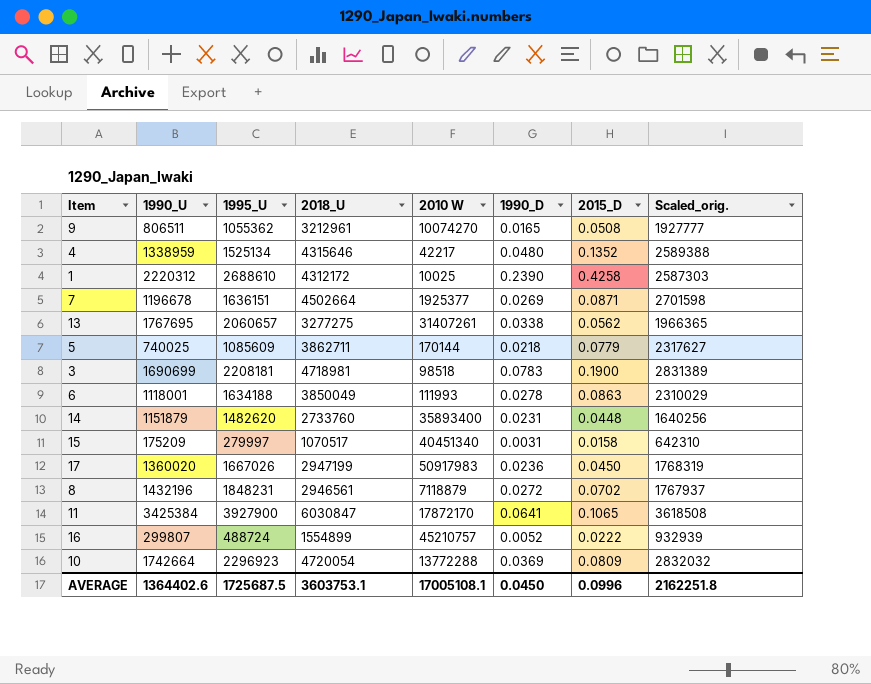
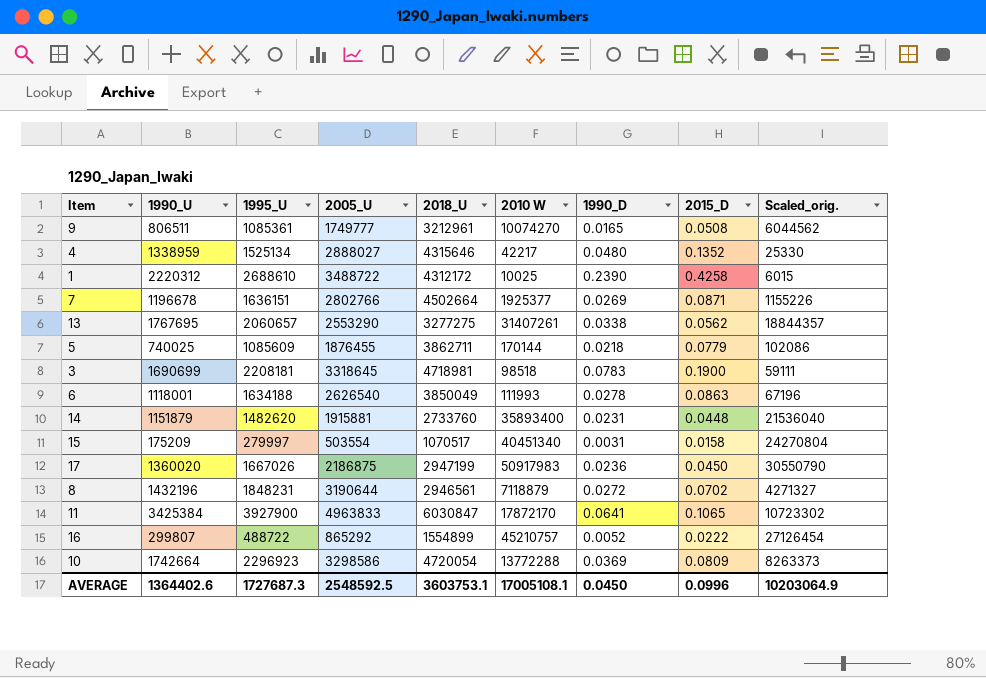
column 2005_U | position: none -> 4
column Scaled_orig. | formula: [2018_U] * 0.6 -> [2010 W] * 0.6
9 | 1995_U: 1055362 -> 1085361
16 | 1995_U: 488724 -> 488722
AVERAGE | 1995_U: 1725687.5 -> 1727687.3
AVERAGE | Scaled_orig.: 2162251.8 -> 10203064.9

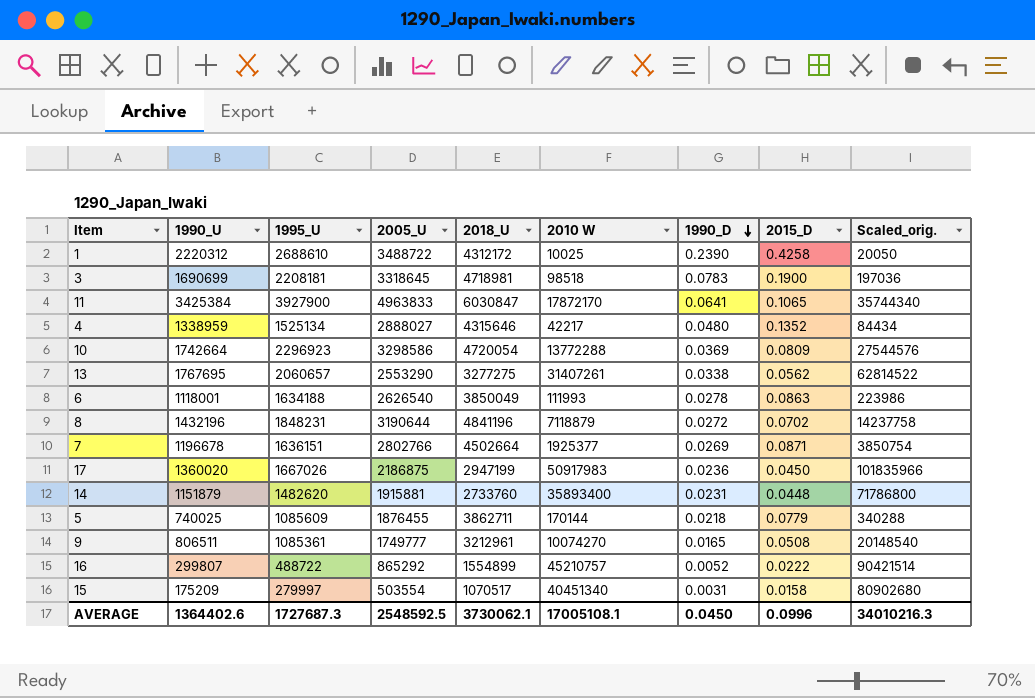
row order: none -> 1990_D descending
column Scaled_orig. | formula: [2010 W] * 0.6 -> [2010 W] * 2
8 | 2018_U: 2946561 -> 4841196
AVERAGE | 2018_U: 3603753.1 -> 3730062.1
AVERAGE | Scaled_orig.: 10203064.9 -> 34010216.3

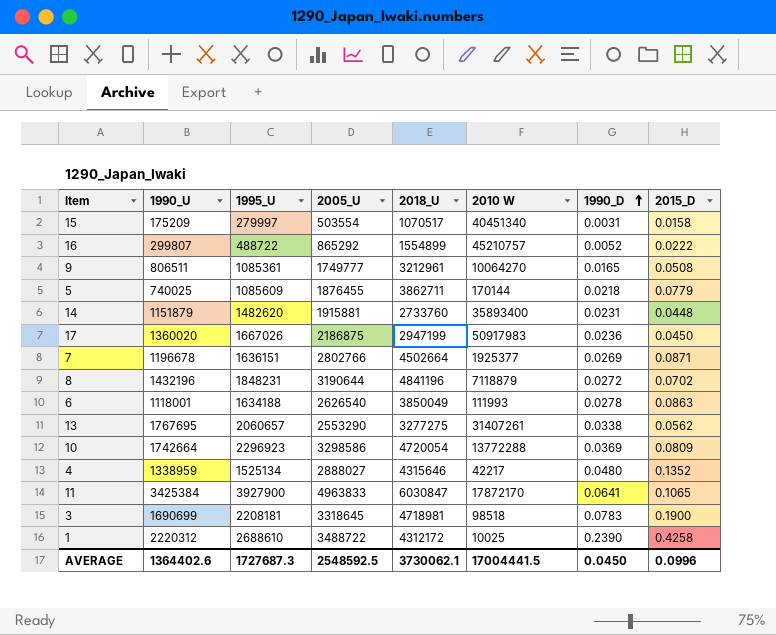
row order: 1990_D descending -> 1990_D ascending
column Scaled_orig. | formula: [2010 W] * 2 -> none
9 | 2010 W: 10074270 -> 10064270
AVERAGE | 2010 W: 17005108.1 -> 17004441.5

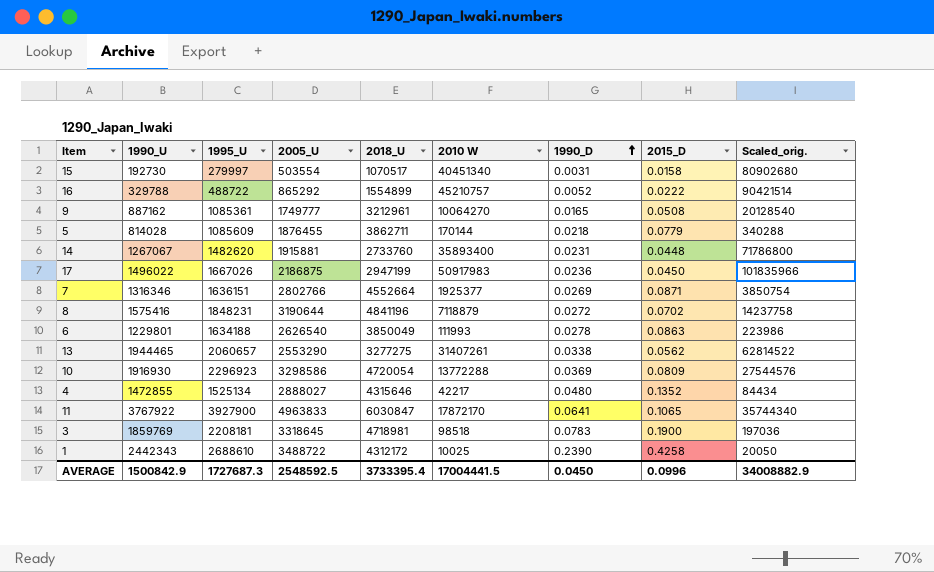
column Scaled_orig. | formula: none -> [2010 W] * 2
15 | 1990_U: 175209 -> 192730
16 | 1990_U: 299807 -> 329788
9 | 1990_U: 806511 -> 887162
5 | 1990_U: 740025 -> 814028
14 | 1990_U: 1151879 -> 1267067
17 | 1990_U: 1360020 -> 1496022
7 | 1990_U: 1196678 -> 1316346
7 | 2018_U: 4502664 -> 4552664
8 | 1990_U: 1432196 -> 1575416
6 | 1990_U: 1118001 -> 1229801
13 | 1990_U: 1767695 -> 1944465
10 | 1990_U: 1742664 -> 1916930
4 | 1990_U: 1338959 -> 1472855
11 | 1990_U: 3425384 -> 3767922
3 | 1990_U: 1690699 -> 1859769
1 | 1990_U: 2220312 -> 2442343
AVERAGE | 1990_U: 1364402.6 -> 1500842.9
AVERAGE | 2018_U: 3730062.1 -> 3733395.4

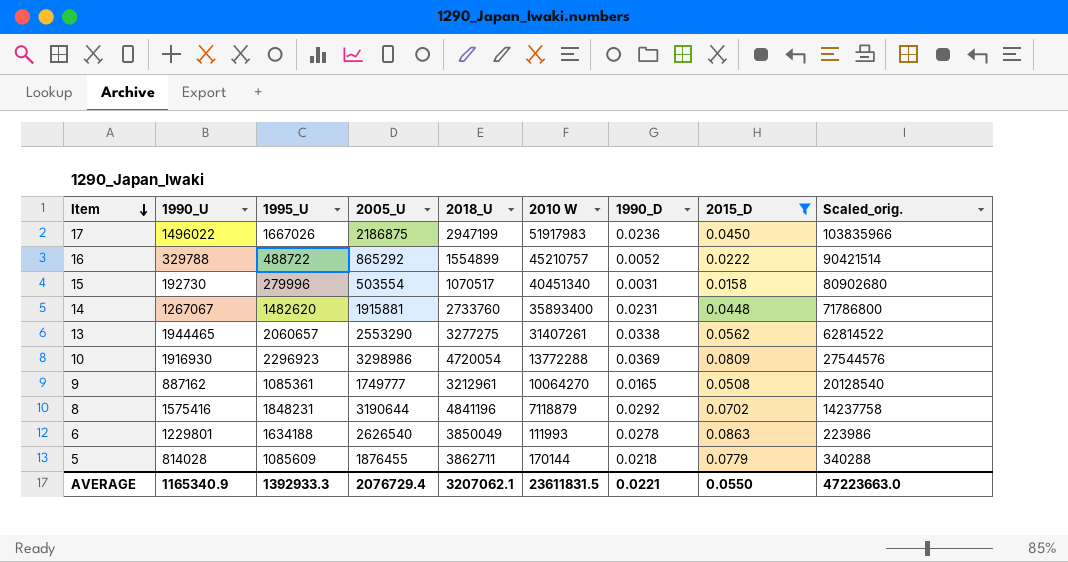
filter: none -> 2015_D <= 0.0863
row order: 1990_D ascending -> Item descending
17 | 2010 W: 50917983 -> 51917983
17 | Scaled_orig.: 101835966 -> 103835966
15 | 1995_U: 279997 -> 279996
10 | 2005_U: 3298586 -> 3298986
8 | 1990_D: 0.0272 -> 0.0292
AVERAGE | 1990_U: 1500842.9 -> 1165340.9
AVERAGE | 1995_U: 1727687.3 -> 1392933.3
AVERAGE | 2005_U: 2548592.5 -> 2076729.4
AVERAGE | 2018_U: 3733395.4 -> 3207062.1
AVERAGE | 2010 W: 17004441.5 -> 23611831.5
AVERAGE | 1990_D: 0.0450 -> 0.0221
AVERAGE | 2015_D: 0.0996 -> 0.0550
AVERAGE | Scaled_orig.: 34008882.9 -> 47223663.0

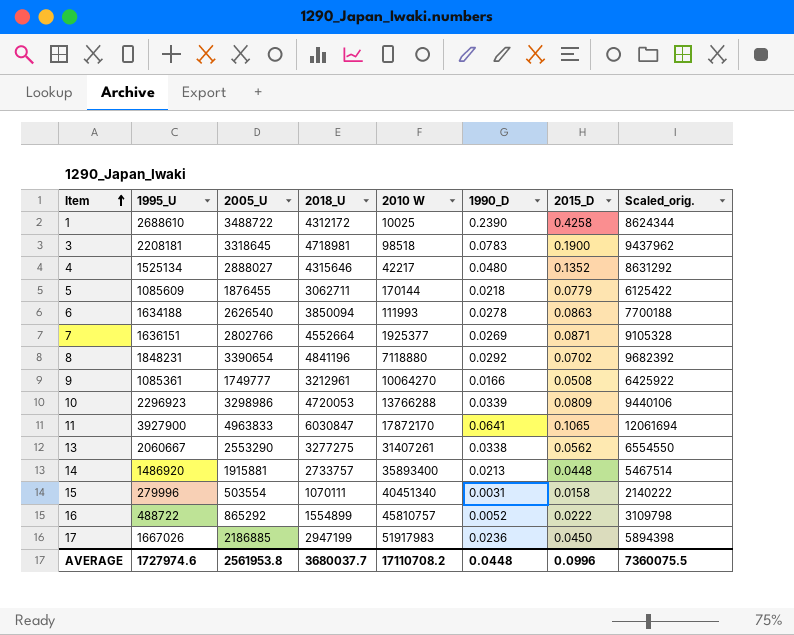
filter: 2015_D <= 0.0863 -> none
row order: Item descending -> Item ascending
column 1990_U | position: 2 -> none
column Scaled_orig. | formula: [2010 W] * 2 -> [2018_U] * 2
5 | 2018_U: 3862711 -> 3062711
6 | 2018_U: 3850049 -> 3850094
8 | 2005_U: 3190644 -> 3390654
8 | 2010 W: 7118879 -> 7118880
9 | 1990_D: 0.0165 -> 0.0166
10 | 2018_U: 4720054 -> 4720053
10 | 2010 W: 13772288 -> 13766288
10 | 1990_D: 0.0369 -> 0.0339
13 | 1995_U: 2060657 -> 2060667
14 | 1995_U: 1482620 -> 1486920
14 | 2018_U: 2733760 -> 2733757
14 | 1990_D: 0.0231 -> 0.0213
15 | 2018_U: 1070517 -> 1070111
16 | 2010 W: 45210757 -> 45810757
17 | 2005_U: 2186875 -> 2186885
AVERAGE | 1995_U: 1392933.3 -> 1727974.6
AVERAGE | 2005_U: 2076729.4 -> 2561953.8
AVERAGE | 2018_U: 3207062.1 -> 3680037.7
AVERAGE | 2010 W: 23611831.5 -> 17110708.2
AVERAGE | 1990_D: 0.0221 -> 0.0448
AVERAGE | 2015_D: 0.0550 -> 0.0996
AVERAGE | Scaled_orig.: 47223663.0 -> 7360075.5

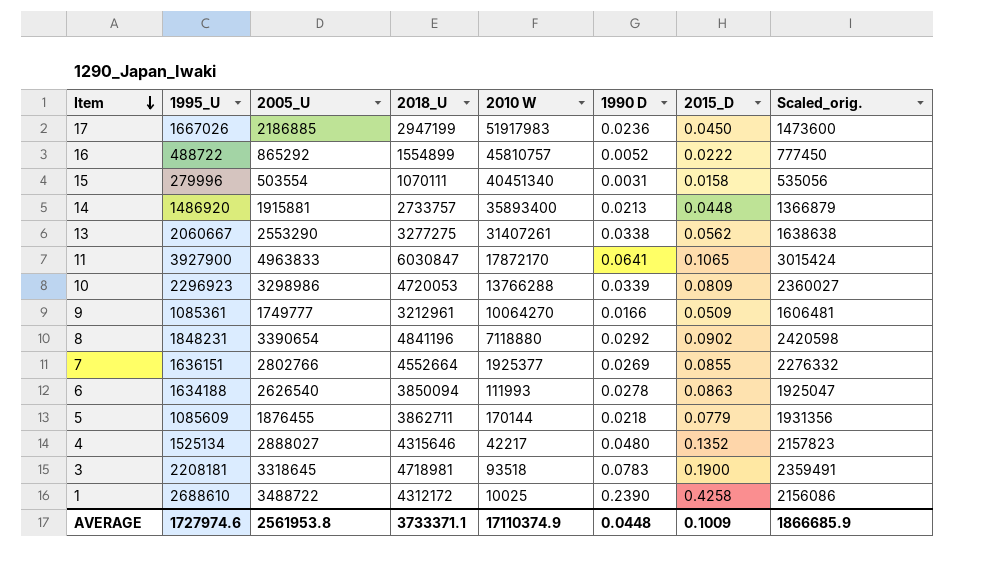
row order: Item ascending -> Item descending
column name: 1990_D -> 1990 D
column Scaled_orig. | formula: [2018_U] * 2 -> [2018_U] * 0.5
9 | 2015_D: 0.0508 -> 0.0509
8 | 2015_D: 0.0702 -> 0.0902
7 | 2015_D: 0.0871 -> 0.0855
5 | 2018_U: 3062711 -> 3862711
3 | 2010 W: 98518 -> 93518
AVERAGE | 2018_U: 3680037.7 -> 3733371.1
AVERAGE | 2010 W: 17110708.2 -> 17110374.9
AVERAGE | 2015_D: 0.0996 -> 0.1009
AVERAGE | Scaled_orig.: 7360075.5 -> 1866685.9

